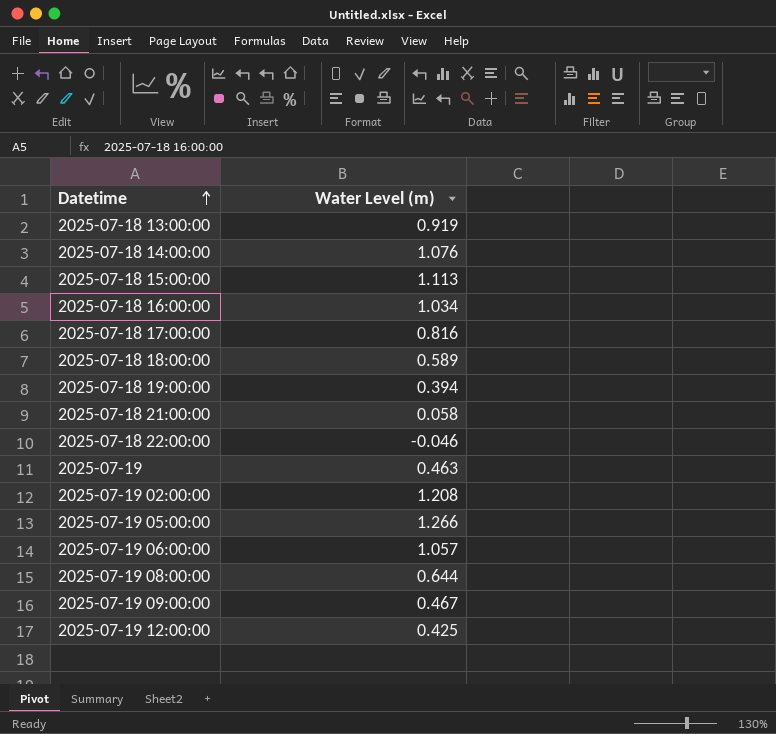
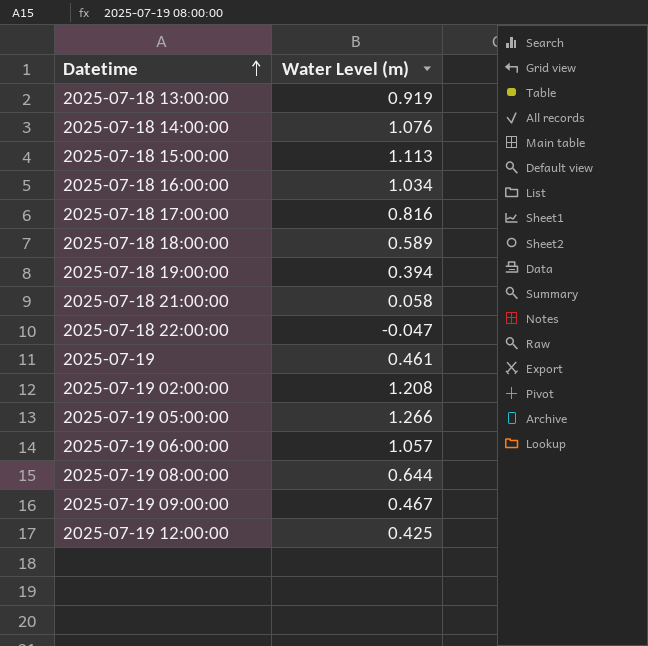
2025-07-18 22:00:00 | Water Level (m): -0.046 -> -0.047
2025-07-19 | Water Level (m): 0.463 -> 0.461

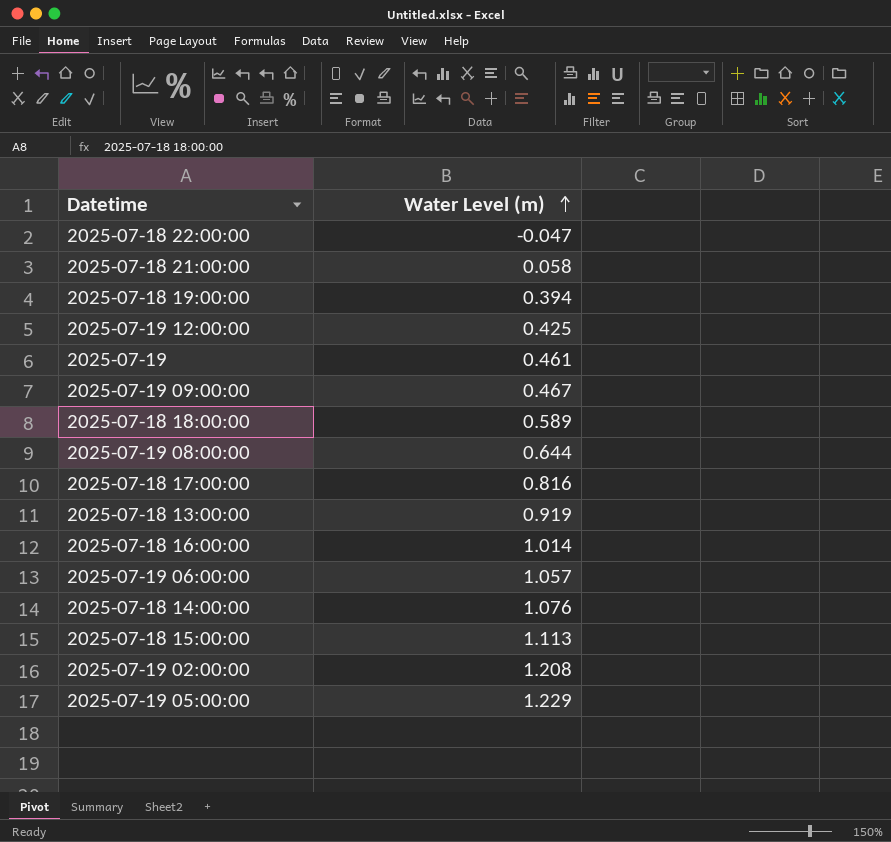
row order: Datetime ascending -> Water Level (m) ascending
2025-07-18 16:00:00 | Water Level (m): 1.034 -> 1.014
2025-07-19 05:00:00 | Water Level (m): 1.266 -> 1.229

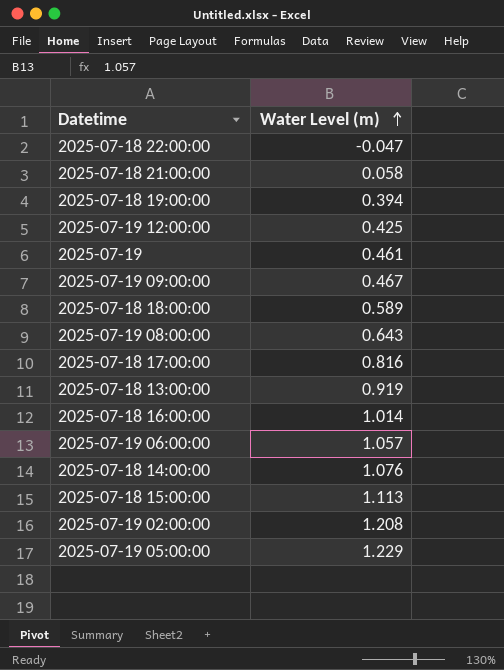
2025-07-19 08:00:00 | Water Level (m): 0.644 -> 0.643

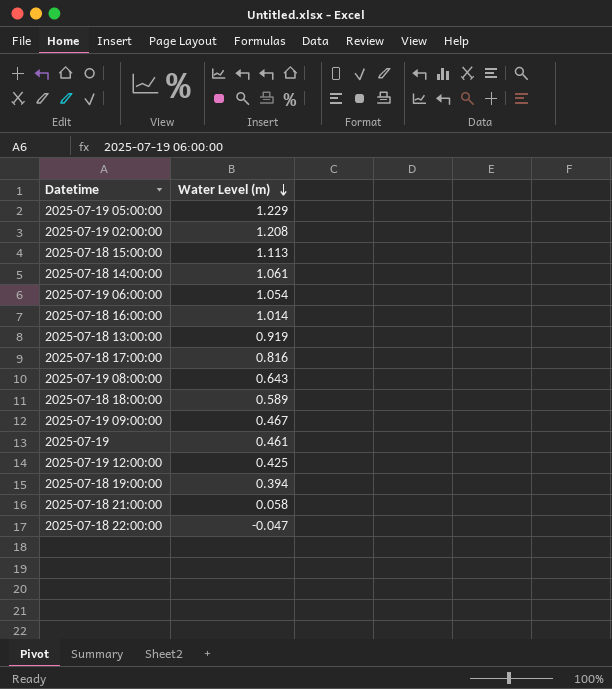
row order: Water Level (m) ascending -> Water Level (m) descending
2025-07-18 14:00:00 | Water Level (m): 1.076 -> 1.061
2025-07-19 06:00:00 | Water Level (m): 1.057 -> 1.054

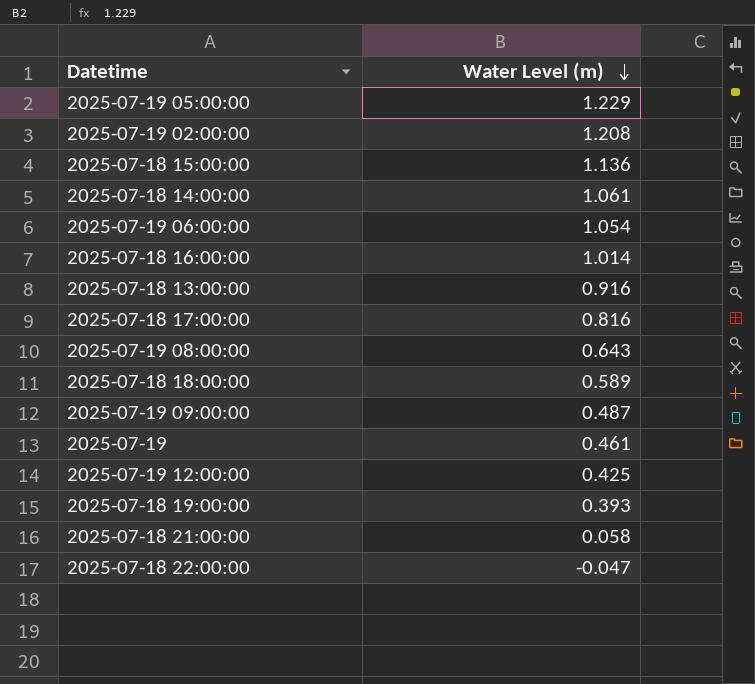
2025-07-18 15:00:00 | Water Level (m): 1.113 -> 1.136
2025-07-18 13:00:00 | Water Level (m): 0.919 -> 0.916
2025-07-19 09:00:00 | Water Level (m): 0.467 -> 0.487
2025-07-18 19:00:00 | Water Level (m): 0.394 -> 0.393

